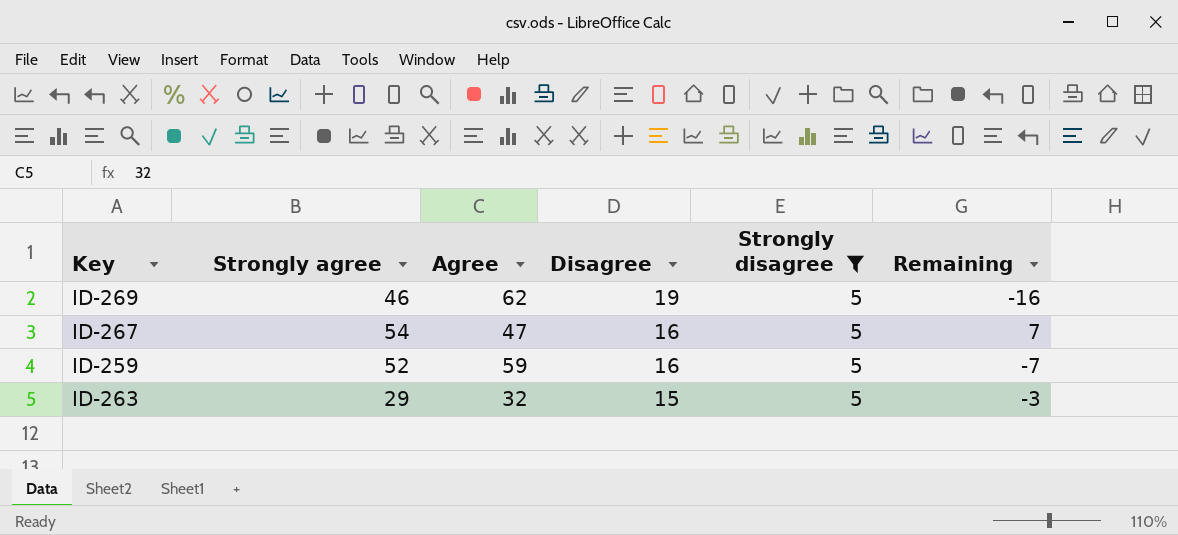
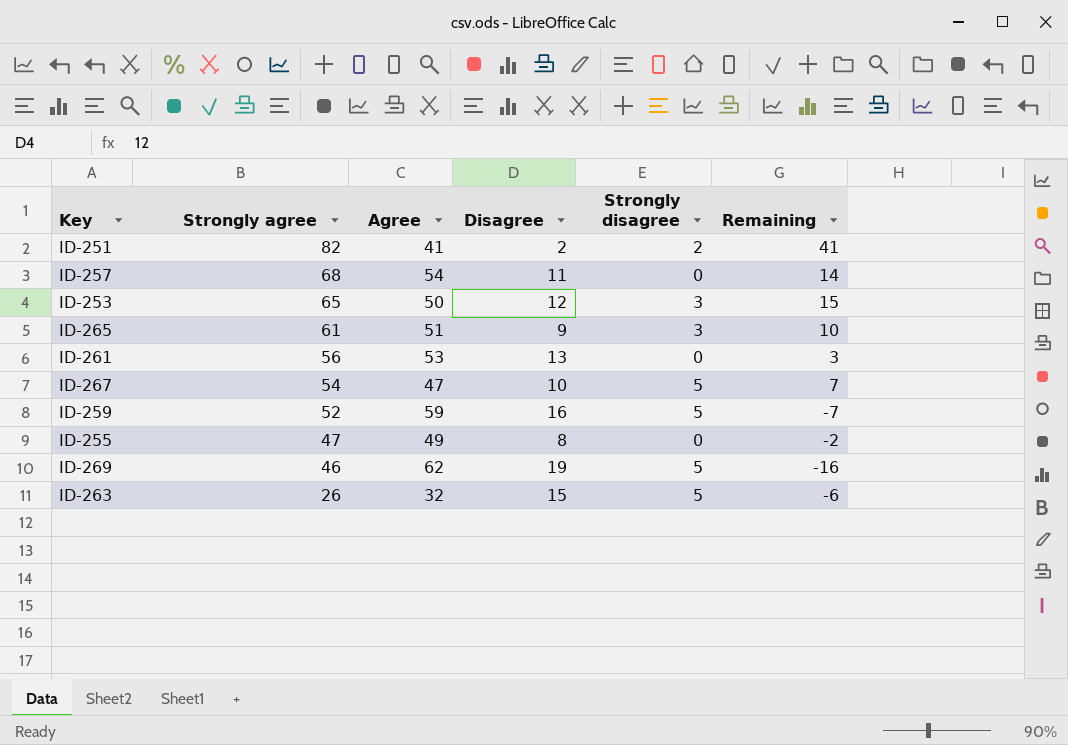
filter: Strongly disagree = 5 -> none
row order: Disagree descending -> Strongly agree descending
ID-267 | Disagree: 16 -> 10
ID-263 | Strongly agree: 29 -> 26
ID-263 | Remaining: -3 -> -6

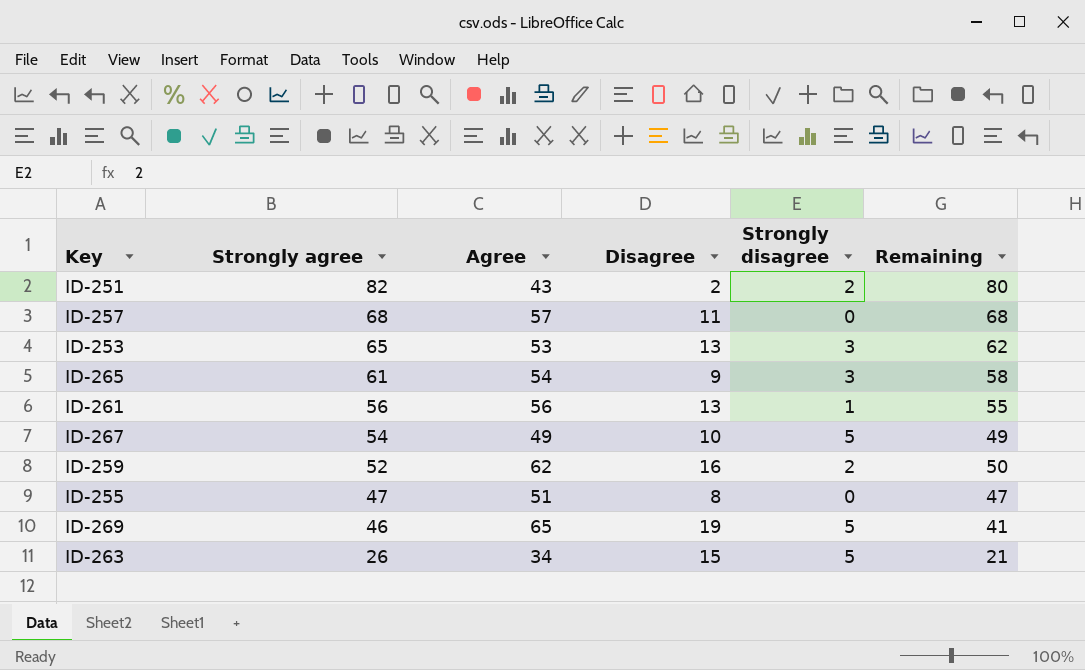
column Remaining | formula: [Strongly agree] - [Agree] -> [Strongly agree] - [Strongly disagree]
ID-251 | Agree: 41 -> 43
ID-257 | Agree: 54 -> 57
ID-253 | Agree: 50 -> 53
ID-253 | Disagree: 12 -> 13
ID-265 | Agree: 51 -> 54
ID-261 | Agree: 53 -> 56
ID-261 | Strongly disagree: 0 -> 1
ID-267 | Agree: 47 -> 49
ID-259 | Agree: 59 -> 62
ID-259 | Strongly disagree: 5 -> 2
ID-255 | Agree: 49 -> 51
ID-269 | Agree: 62 -> 65
ID-263 | Agree: 32 -> 34

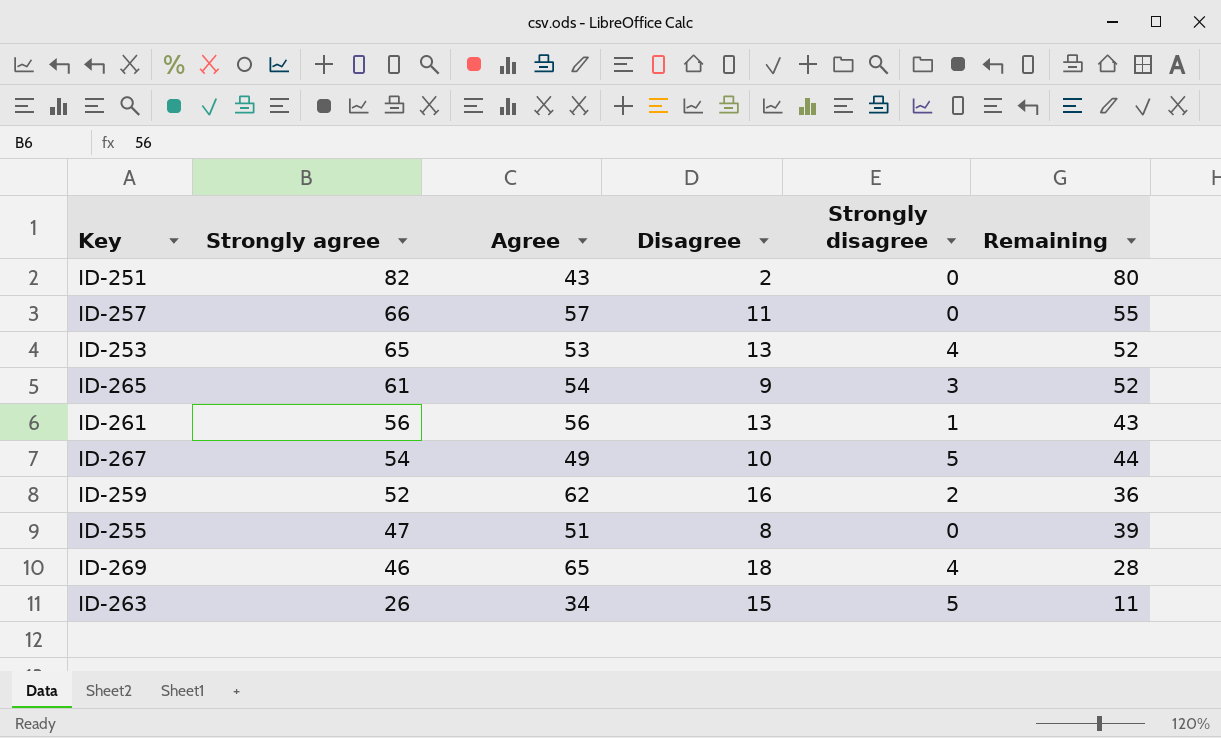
column Remaining | formula: [Strongly agree] - [Strongly disagree] -> [Strongly agree] - [Disagree]
ID-251 | Strongly disagree: 2 -> 0
ID-257 | Strongly agree: 68 -> 66
ID-253 | Strongly disagree: 3 -> 4
ID-269 | Disagree: 19 -> 18
ID-269 | Strongly disagree: 5 -> 4

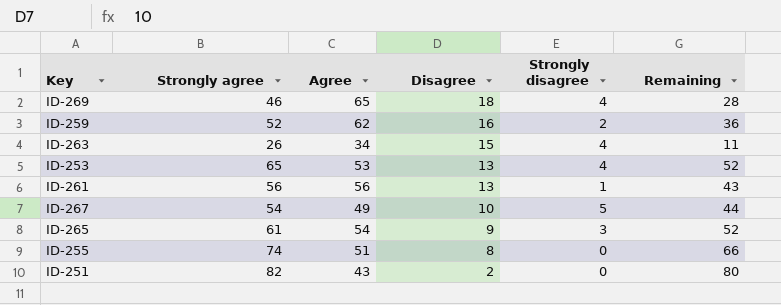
row order: Strongly agree descending -> Disagree descending
row ID-257: 66 | 57 | 11 | 0 | 55 -> none
ID-263 | Strongly disagree: 5 -> 4
ID-255 | Strongly agree: 47 -> 74
ID-255 | Remaining: 39 -> 66

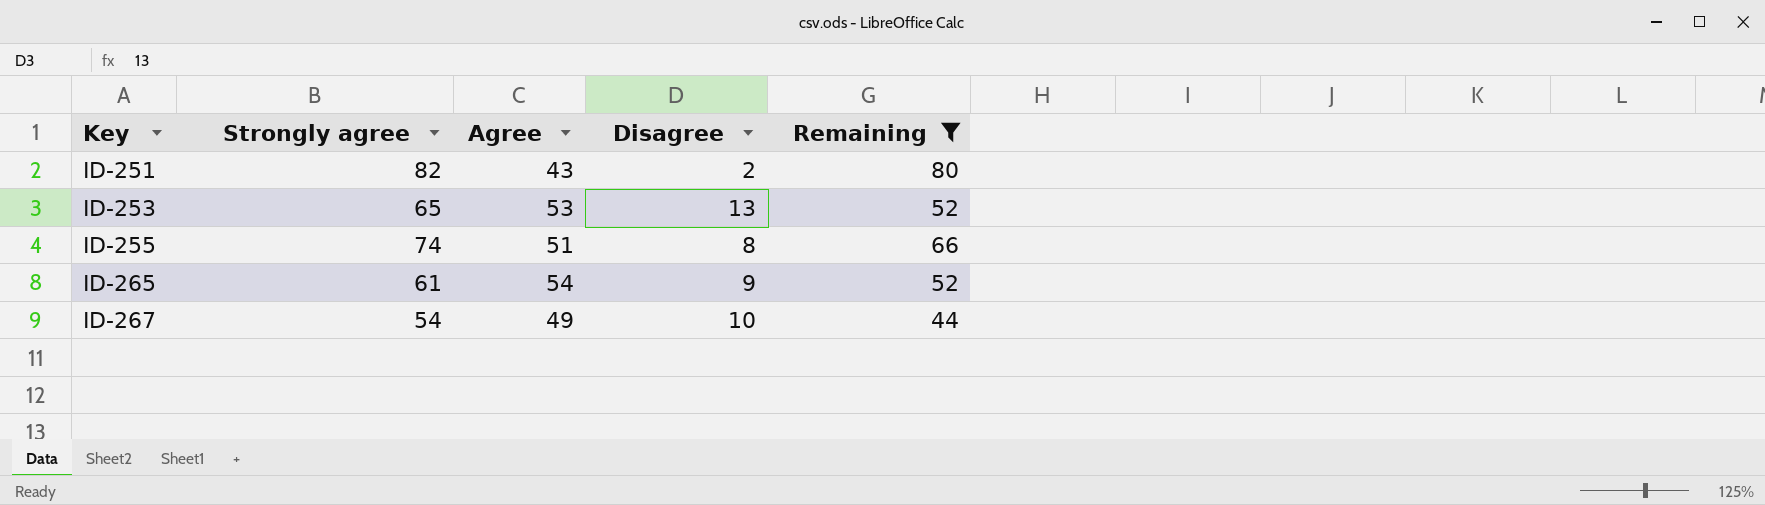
filter: none -> Remaining >= 44
row order: Disagree descending -> Key ascending
column Strongly disagree | position: 5 -> none

